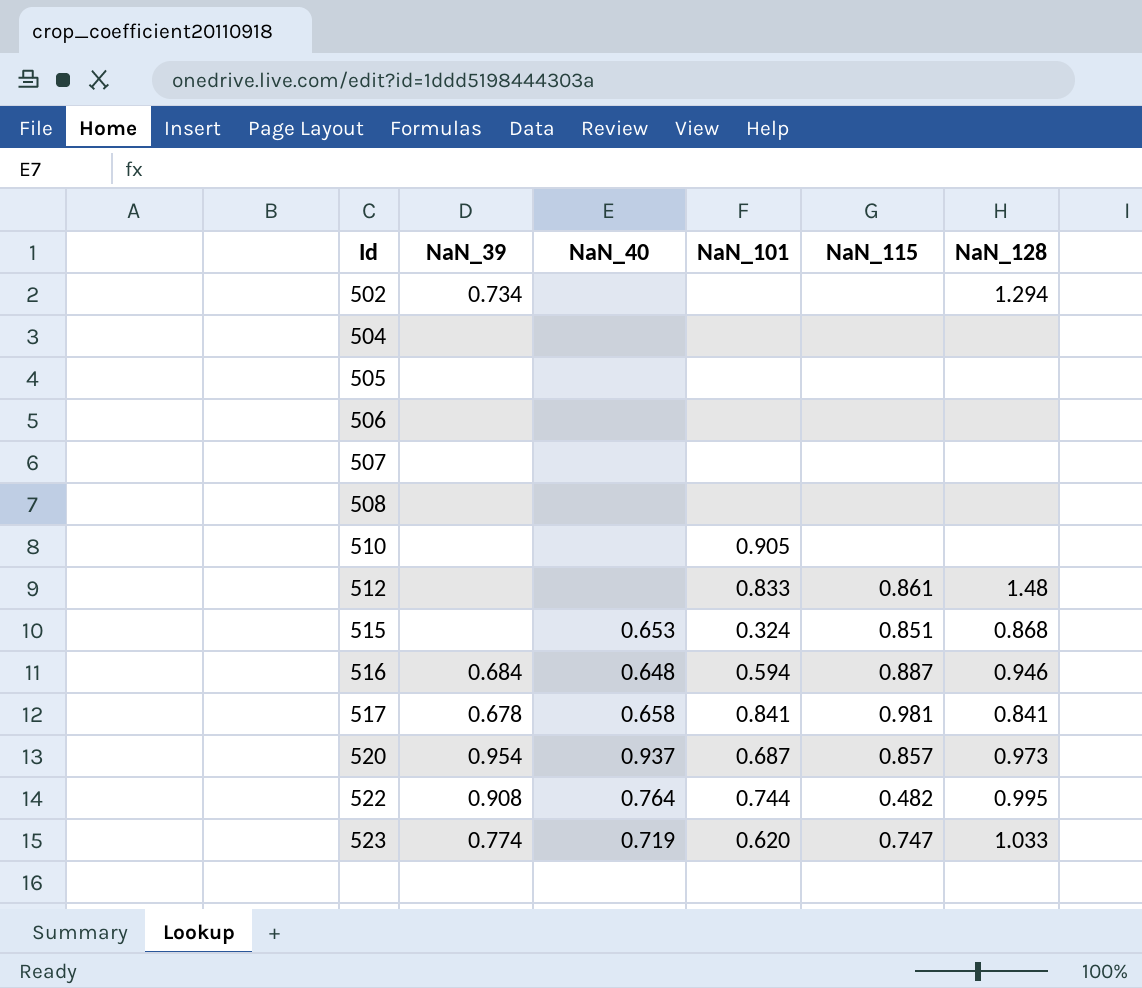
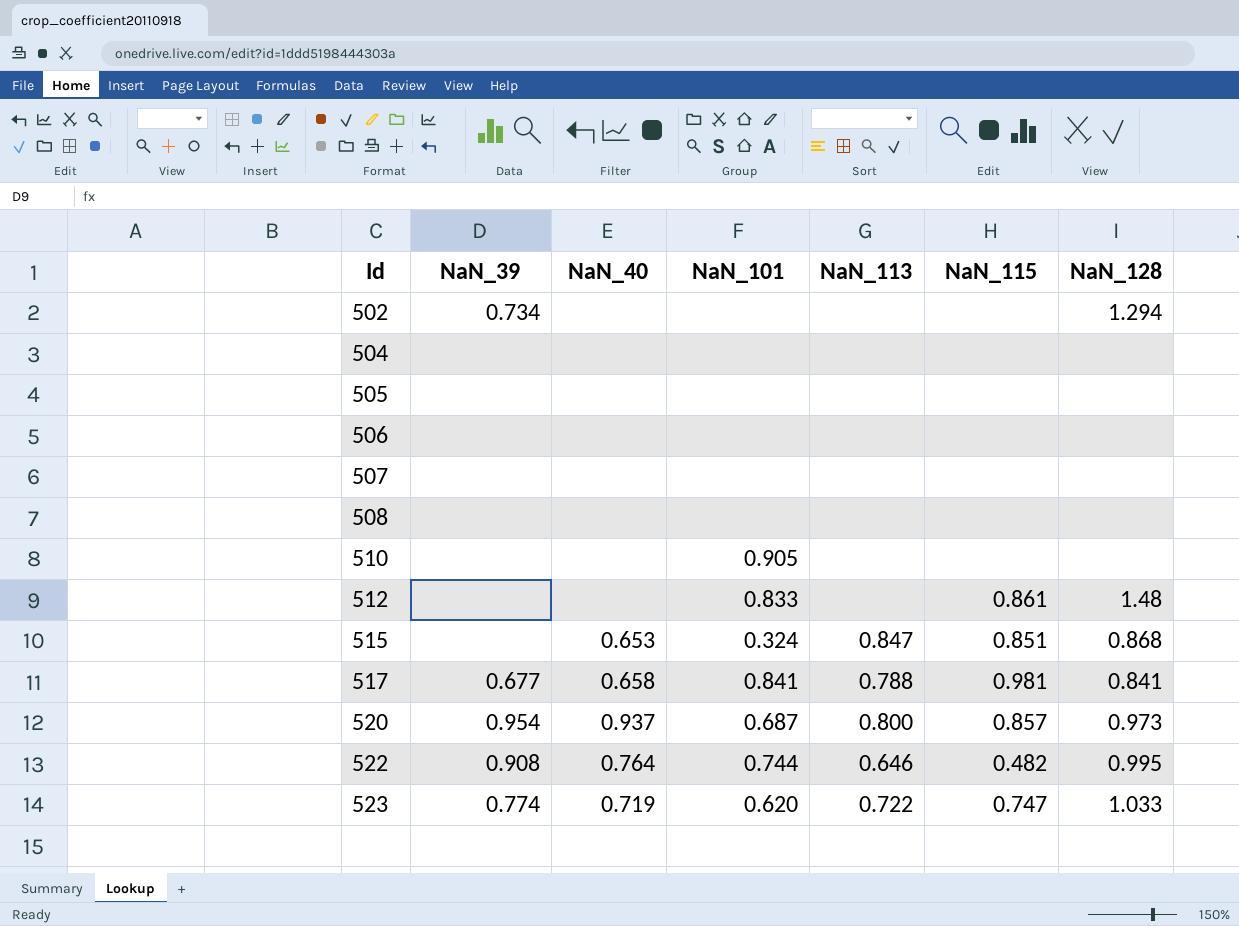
column NaN_113 | position: none -> 5
row 516: 0.684 | 0.648 | 0.594 | 0.887 | 0.946 -> none
517 | NaN_39: 0.678 -> 0.677

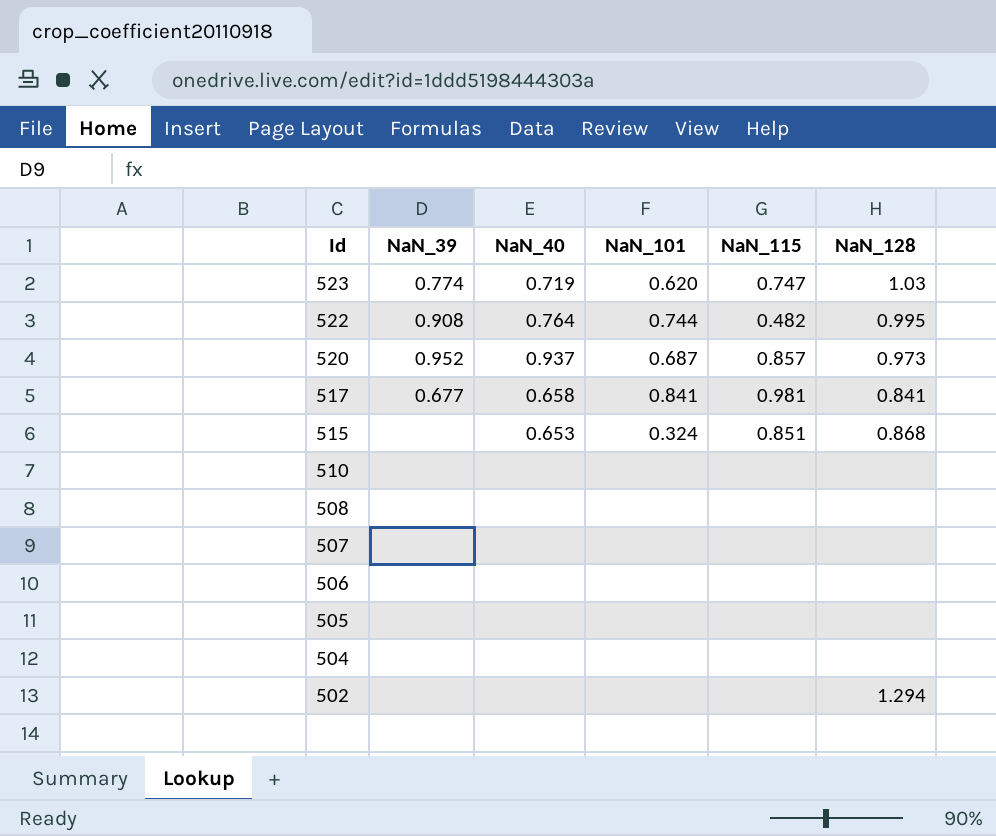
row order: Id ascending -> Id descending
column NaN_113 | position: 5 -> none
row 512: none | none | 0.833 | none | 0.861 | 1.48 -> none
523 | NaN_128: 1.033 -> 1.03
520 | NaN_39: 0.954 -> 0.952
510 | NaN_101: 0.905 -> none
502 | NaN_39: 0.734 -> none

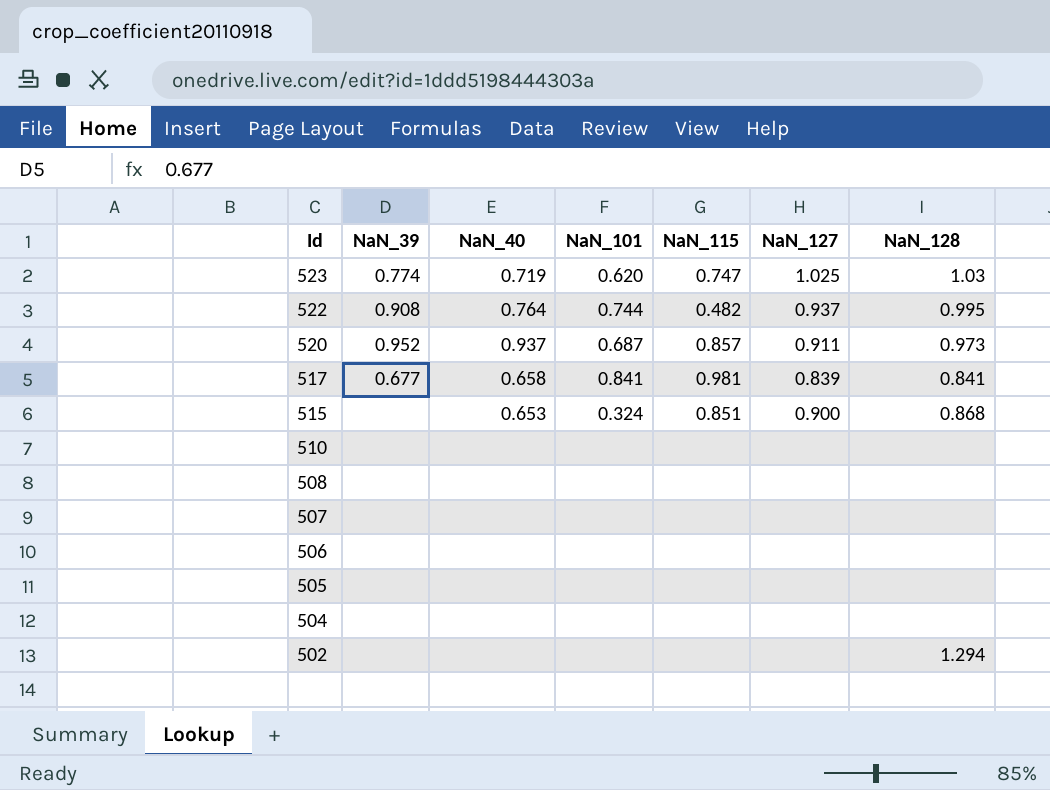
column NaN_127 | position: none -> 6

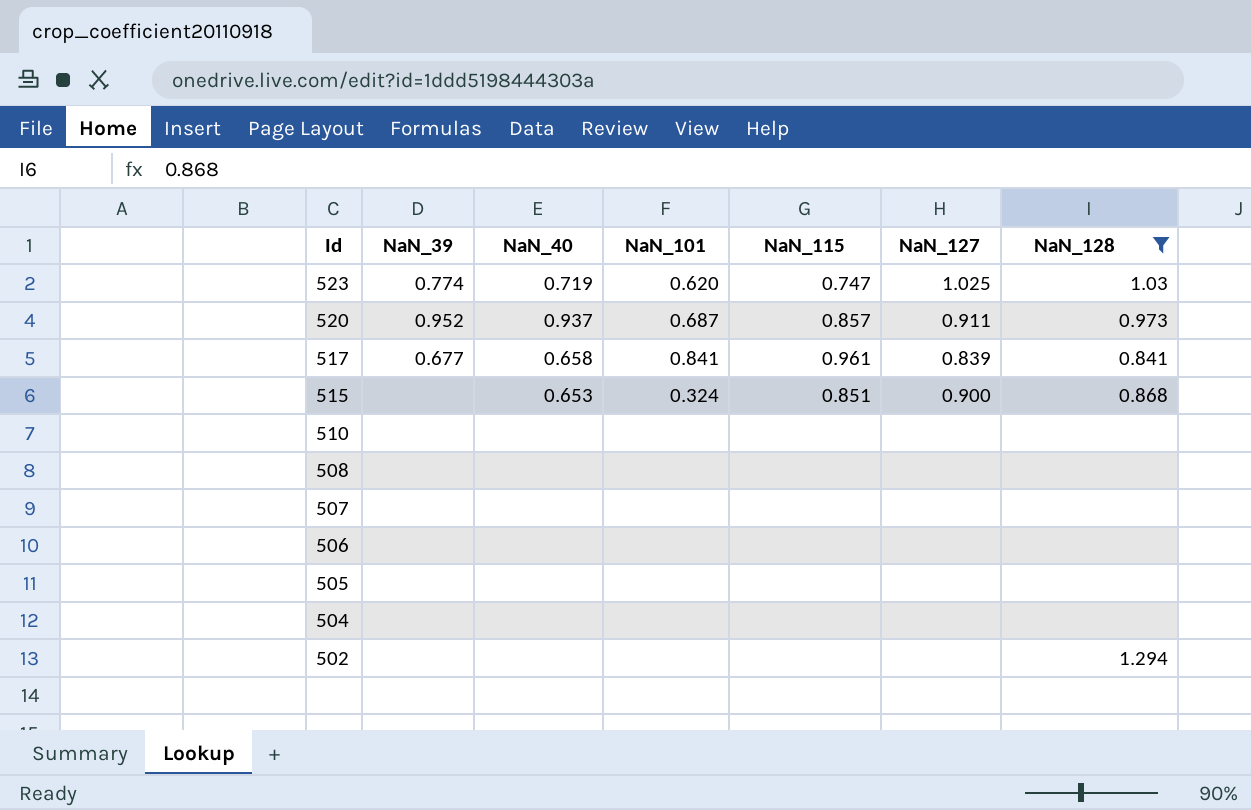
filter: none -> NaN_128 != 0.995
517 | NaN_115: 0.981 -> 0.961

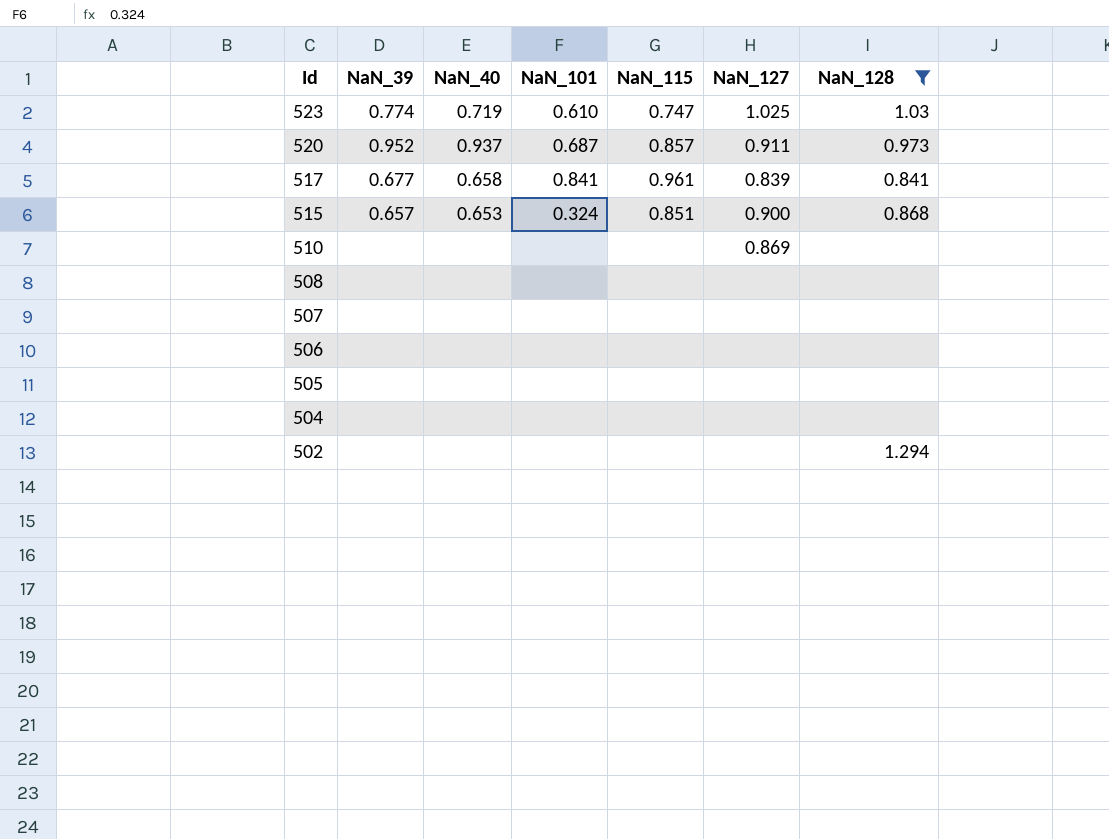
523 | NaN_101: 0.620 -> 0.610
515 | NaN_39: none -> 0.657
510 | NaN_127: none -> 0.869

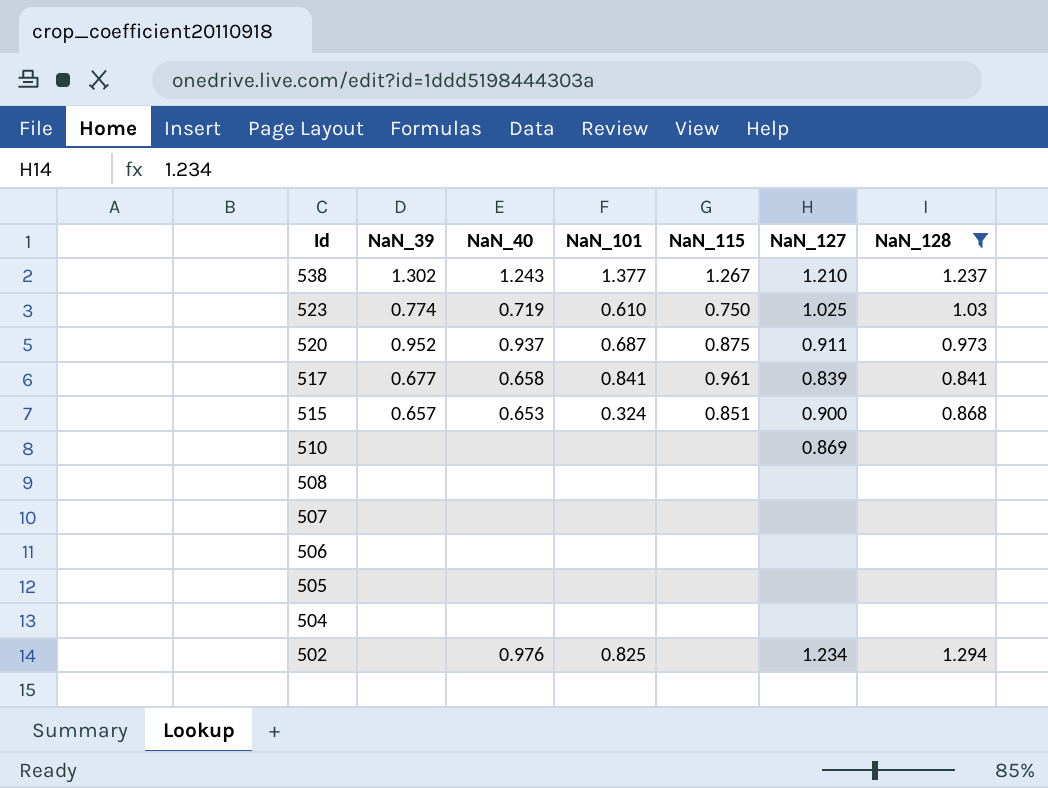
row 538: none -> 1.302 | 1.243 | 1.377 | 1.267 | 1.210 | 1.237
523 | NaN_115: 0.747 -> 0.750
520 | NaN_115: 0.857 -> 0.875
502 | NaN_40: none -> 0.976
502 | NaN_101: none -> 0.825
502 | NaN_127: none -> 1.234

